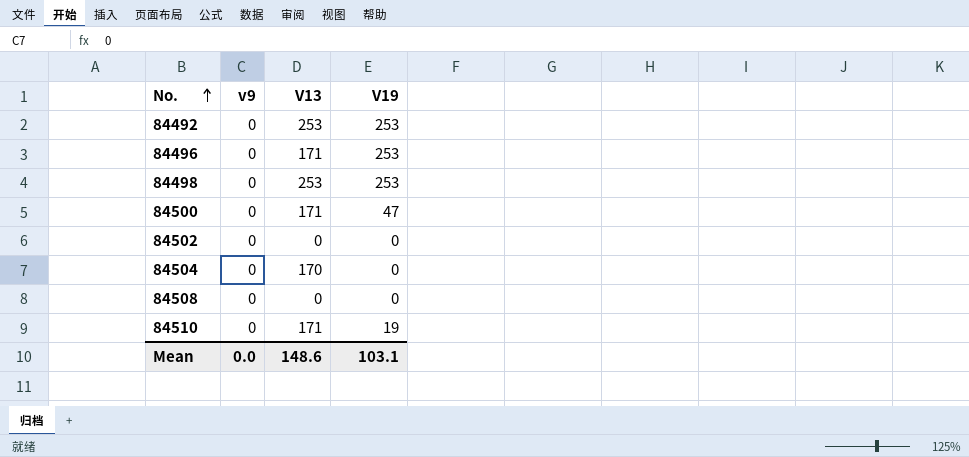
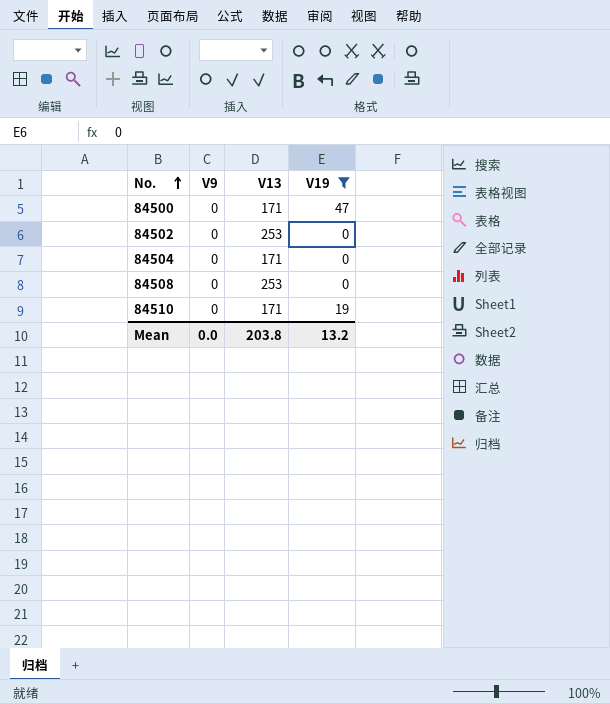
filter: none -> V19 != 253
column name: v9 -> V9
84502 | V13: 0 -> 253
84504 | V13: 170 -> 171
84508 | V13: 0 -> 253
Mean | V13: 148.6 -> 203.8
Mean | V19: 103.1 -> 13.2

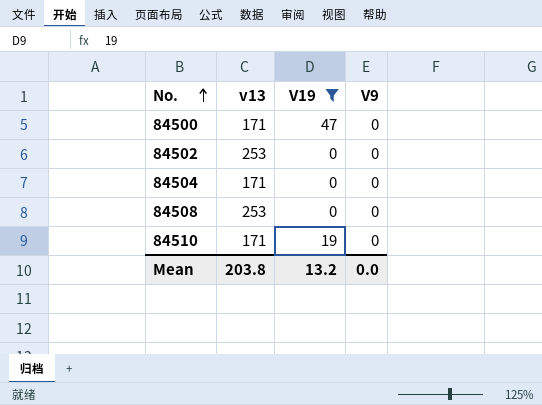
column name: V13 -> v13
column V9 | position: 2 -> 4

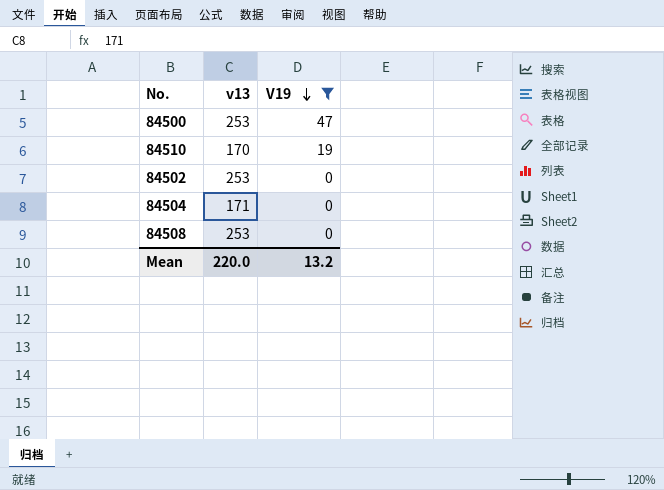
row order: No. ascending -> V19 descending
column V9 | position: 4 -> none
84500 | v13: 171 -> 253
84510 | v13: 171 -> 170
Mean | v13: 203.8 -> 220.0

